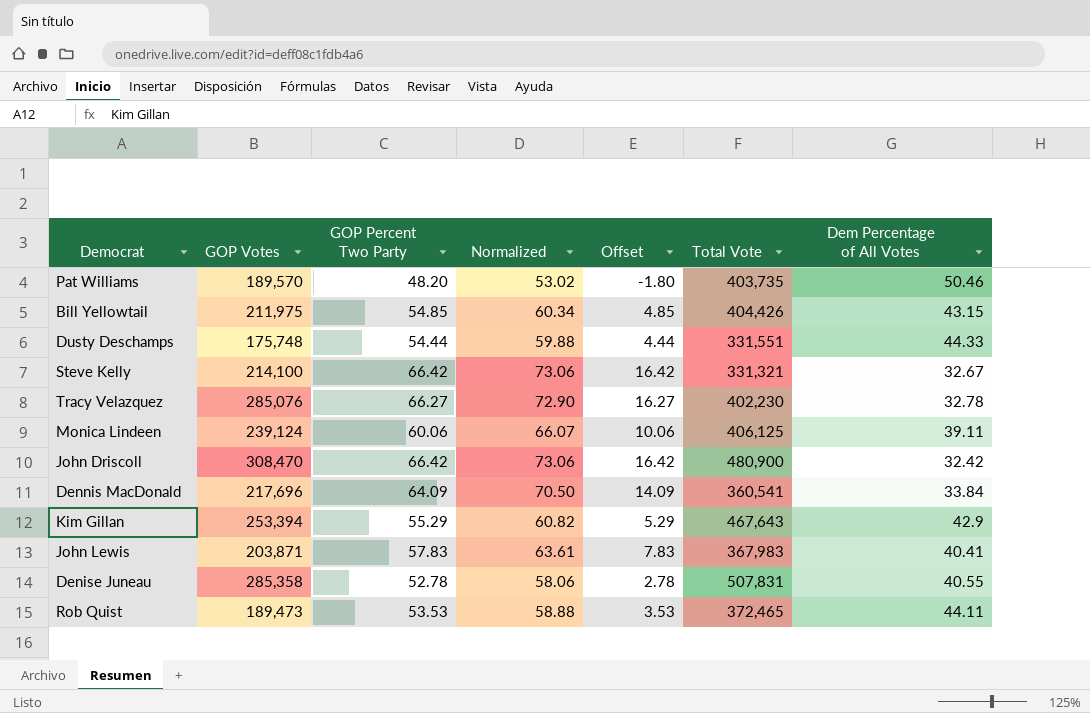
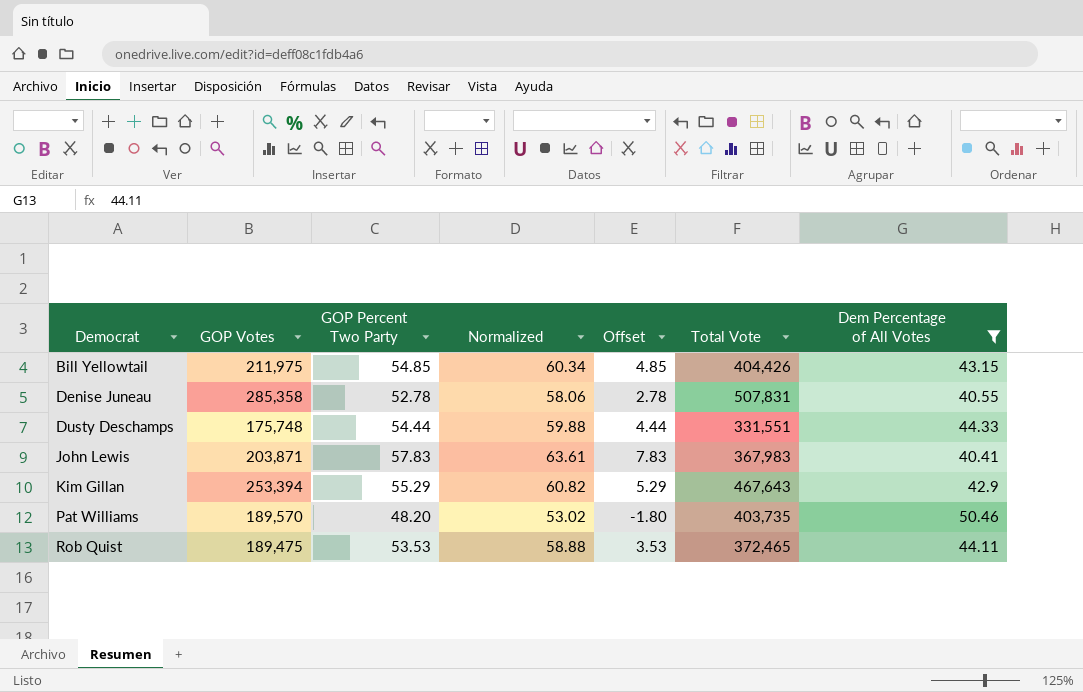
filter: none -> Dem Percentage of All Votes >= 40.41
row order: none -> Democrat ascending
Rob Quist | GOP Votes: 189,473 -> 189,475

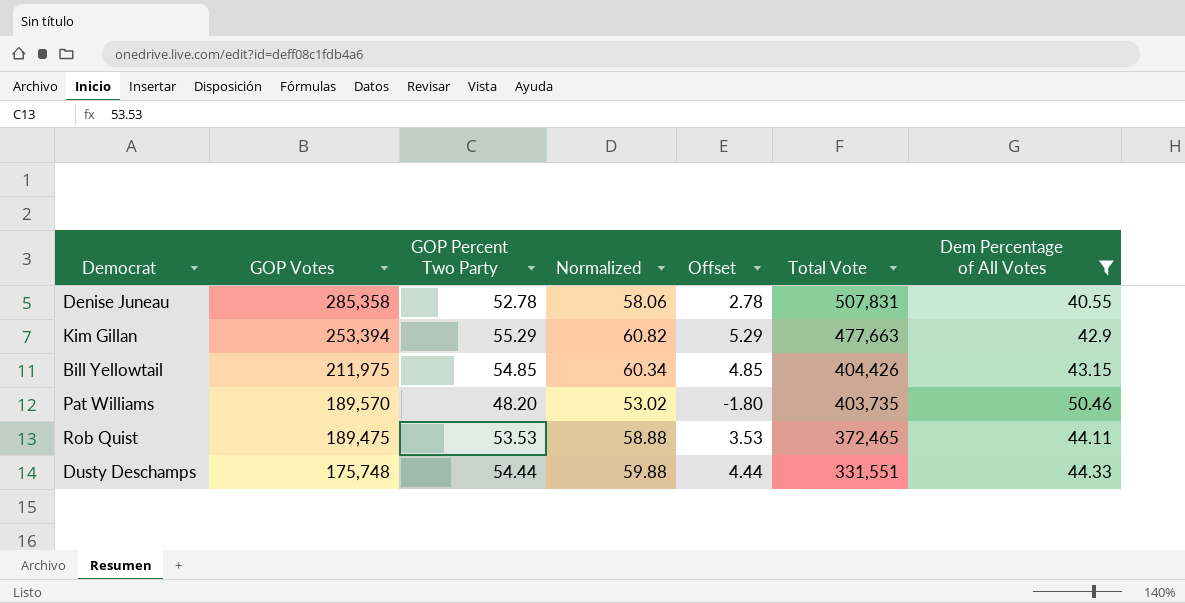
row order: Democrat ascending -> GOP Votes descending
row John Lewis: 203,871 | 57.83 | 63.61 | 7.83 | 367,983 | 40.41 -> none
Kim Gillan | Total Vote: 467,643 -> 477,663

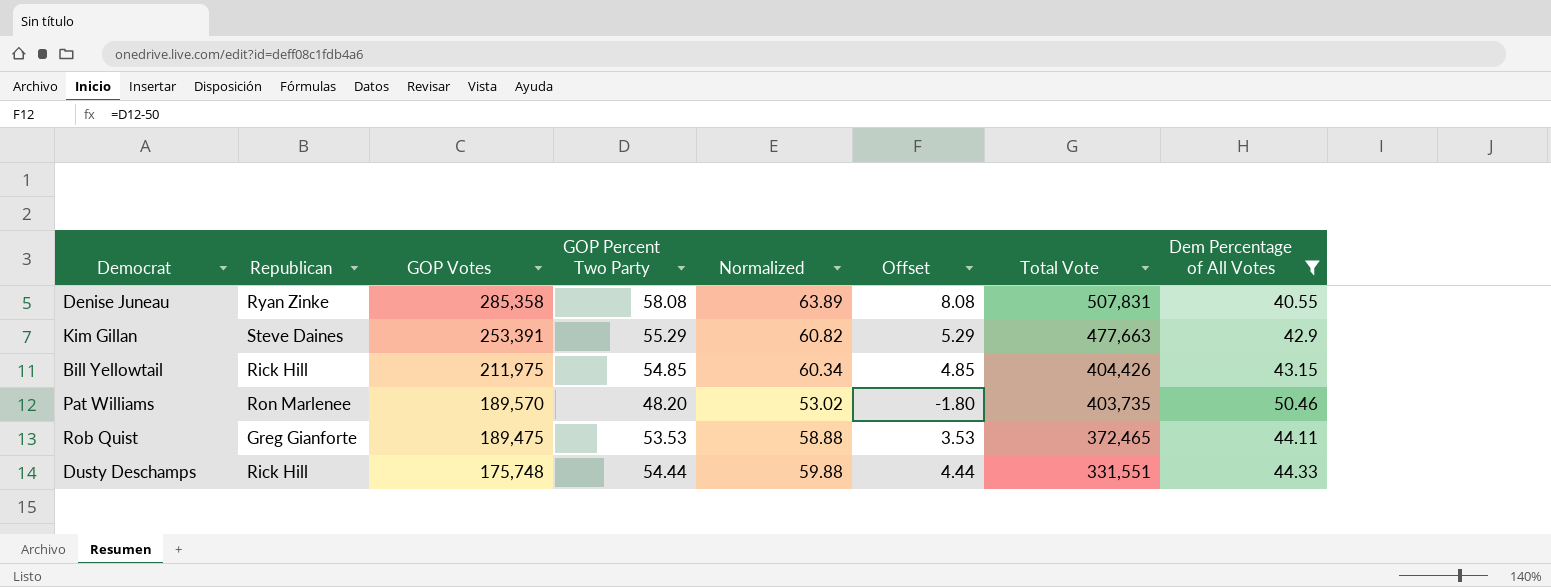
column Republican | position: none -> 2
Denise Juneau | GOP Percent Two Party: 52.78 -> 58.08
Denise Juneau | Normalized: 58.06 -> 63.89
Denise Juneau | Offset: 2.78 -> 8.08
Kim Gillan | GOP Votes: 253,394 -> 253,391

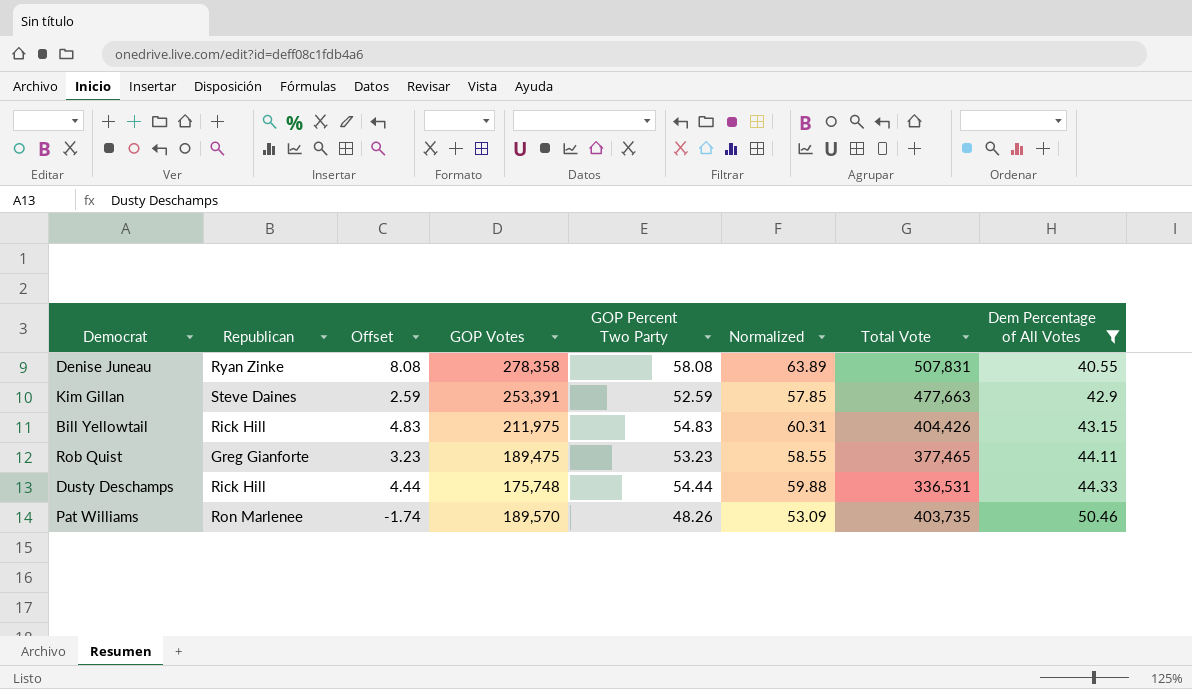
row order: GOP Votes descending -> Dem Percentage of All Votes ascending
column Offset | position: 6 -> 3
Denise Juneau | GOP Votes: 285,358 -> 278,358
Kim Gillan | Offset: 5.29 -> 2.59
Kim Gillan | GOP Percent Two Party: 55.29 -> 52.59
Kim Gillan | Normalized: 60.82 -> 57.85
Bill Yellowtail | Offset: 4.85 -> 4.83
Bill Yellowtail | GOP Percent Two Party: 54.85 -> 54.83
Bill Yellowtail | Normalized: 60.34 -> 60.31
Rob Quist | Offset: 3.53 -> 3.23
Rob Quist | GOP Percent Two Party: 53.53 -> 53.23
Rob Quist | Normalized: 58.88 -> 58.55
Rob Quist | Total Vote: 372,465 -> 377,465
Dusty Deschamps | Total Vote: 331,551 -> 336,531
Pat Williams | Offset: -1.80 -> -1.74
Pat Williams | GOP Percent Two Party: 48.20 -> 48.26
Pat Williams | Normalized: 53.02 -> 53.09

